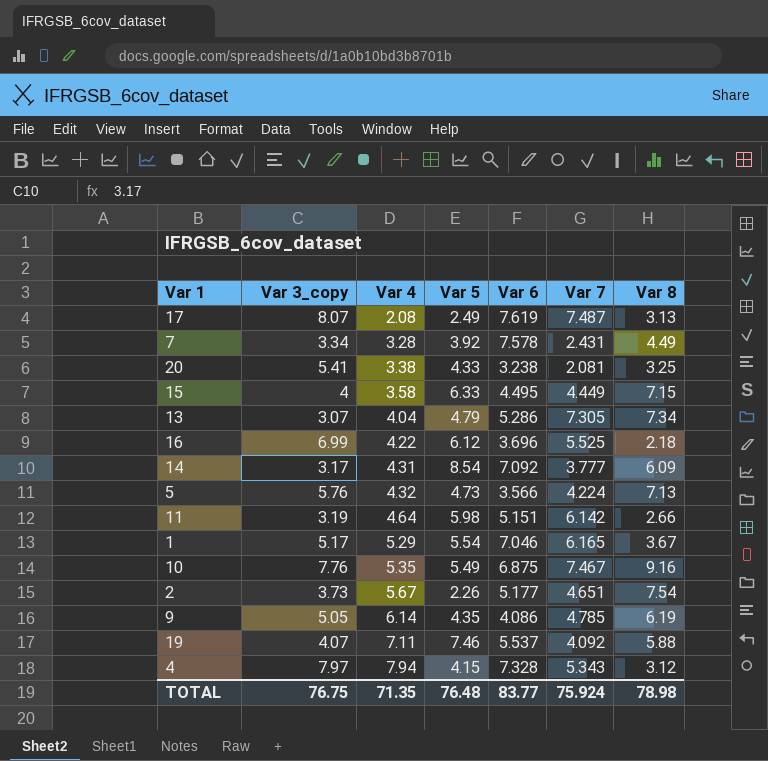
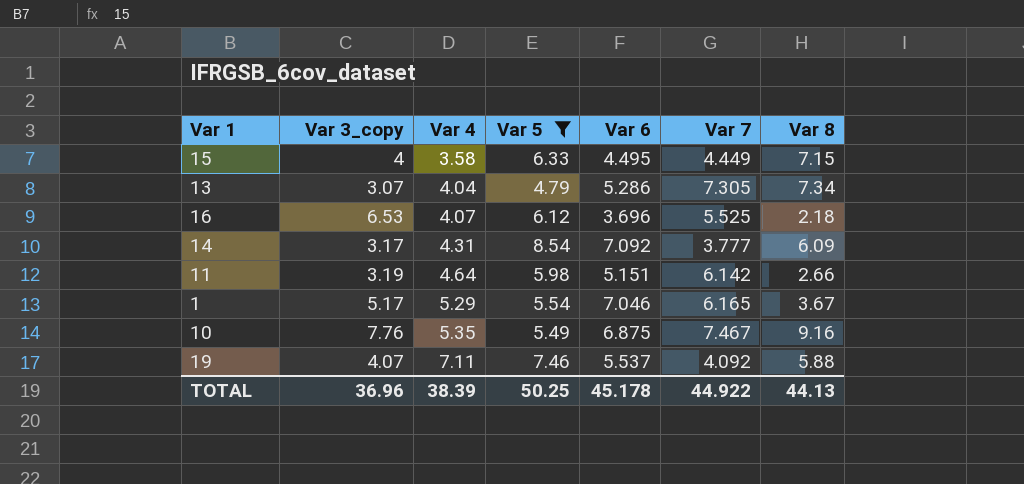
filter: none -> Var 5 >= 4.79
16 | Var 3_copy: 6.99 -> 6.53
16 | Var 4: 4.22 -> 4.07
TOTAL | Var 3_copy: 76.75 -> 36.96
TOTAL | Var 4: 71.35 -> 38.39
TOTAL | Var 5: 76.48 -> 50.25
TOTAL | Var 6: 83.77 -> 45.178
TOTAL | Var 7: 75.924 -> 44.922
TOTAL | Var 8: 78.98 -> 44.13

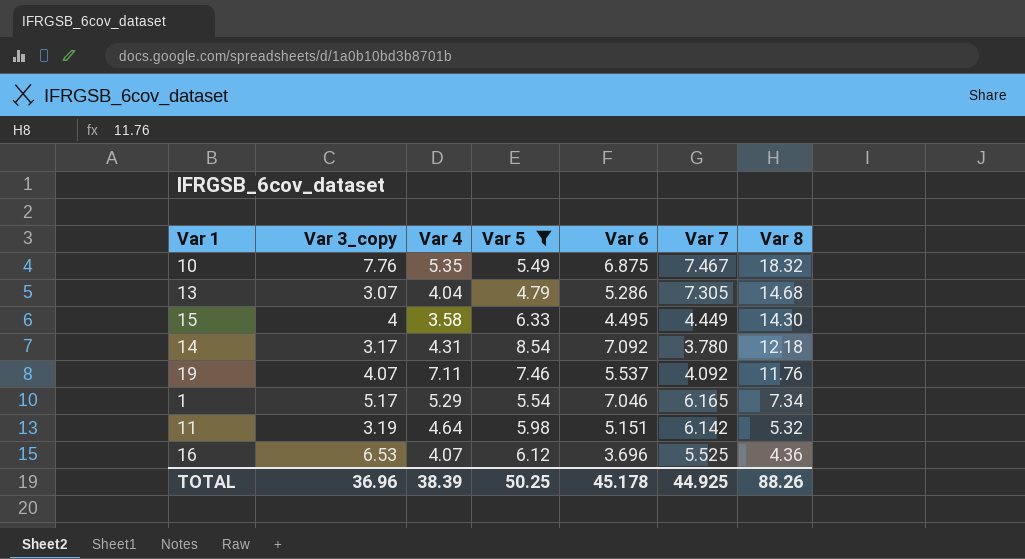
row order: Var 4 ascending -> Var 8 descending
10 | Var 8: 9.16 -> 18.32
13 | Var 8: 7.34 -> 14.68
15 | Var 8: 7.15 -> 14.30
14 | Var 7: 3.777 -> 3.780
14 | Var 8: 6.09 -> 12.18
19 | Var 8: 5.88 -> 11.76
1 | Var 8: 3.67 -> 7.34
11 | Var 8: 2.66 -> 5.32
16 | Var 8: 2.18 -> 4.36
TOTAL | Var 7: 44.922 -> 44.925
TOTAL | Var 8: 44.13 -> 88.26

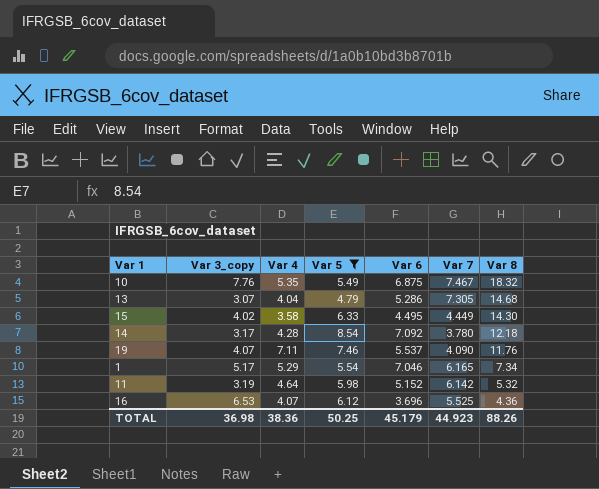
15 | Var 3_copy: 4 -> 4.02
14 | Var 4: 4.31 -> 4.28
19 | Var 7: 4.092 -> 4.090
11 | Var 6: 5.151 -> 5.152
TOTAL | Var 3_copy: 36.96 -> 36.98
TOTAL | Var 4: 38.39 -> 38.36
TOTAL | Var 6: 45.178 -> 45.179
TOTAL | Var 7: 44.925 -> 44.923

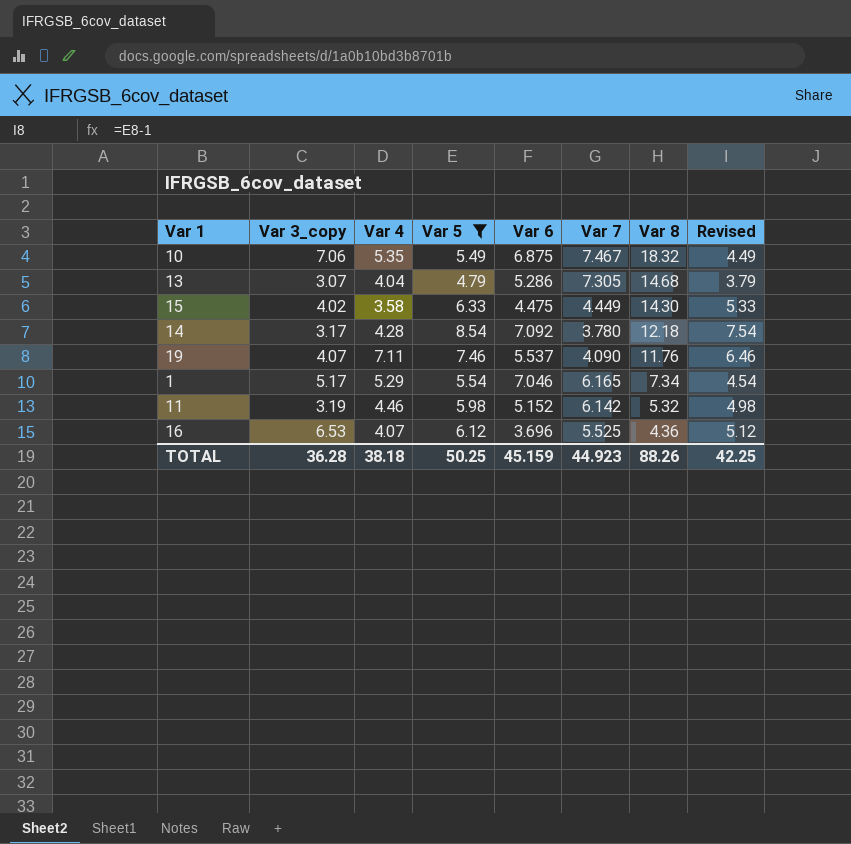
column Revised | formula: none -> [Var 5] - 1
10 | Var 3_copy: 7.76 -> 7.06
15 | Var 6: 4.495 -> 4.475
11 | Var 4: 4.64 -> 4.46
TOTAL | Var 3_copy: 36.98 -> 36.28
TOTAL | Var 4: 38.36 -> 38.18
TOTAL | Var 6: 45.179 -> 45.159

